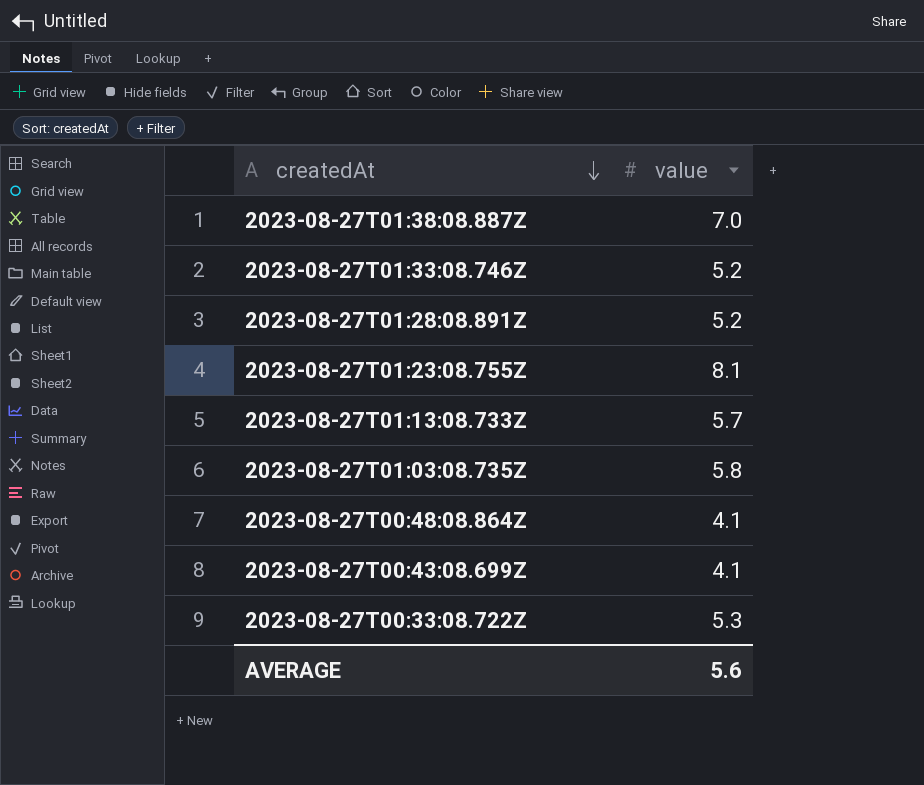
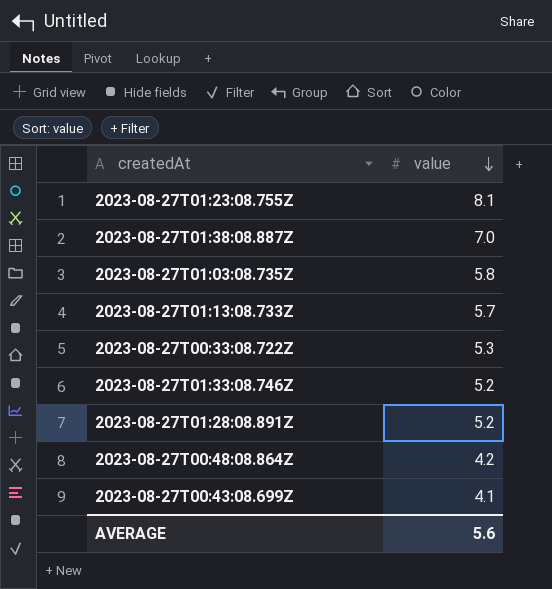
row order: createdAt descending -> value descending
2023-08-27T00:48:08.864Z | value: 4.1 -> 4.2

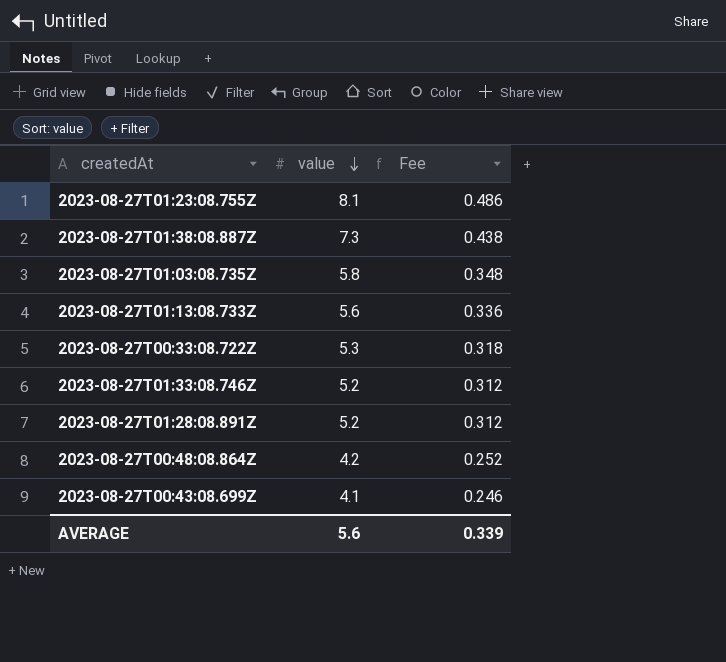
column Fee | formula: none -> [value] * 0.06
2023-08-27T01:38:08.887Z | value: 7.0 -> 7.3
2023-08-27T01:13:08.733Z | value: 5.7 -> 5.6

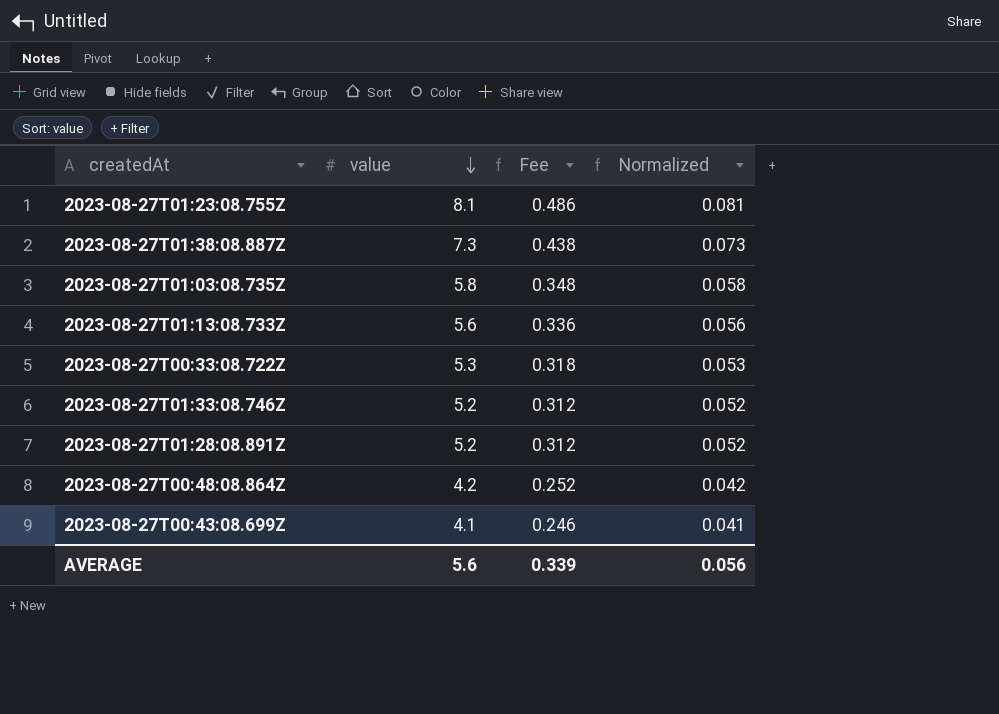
column Normalized | formula: none -> [value] * 0.01

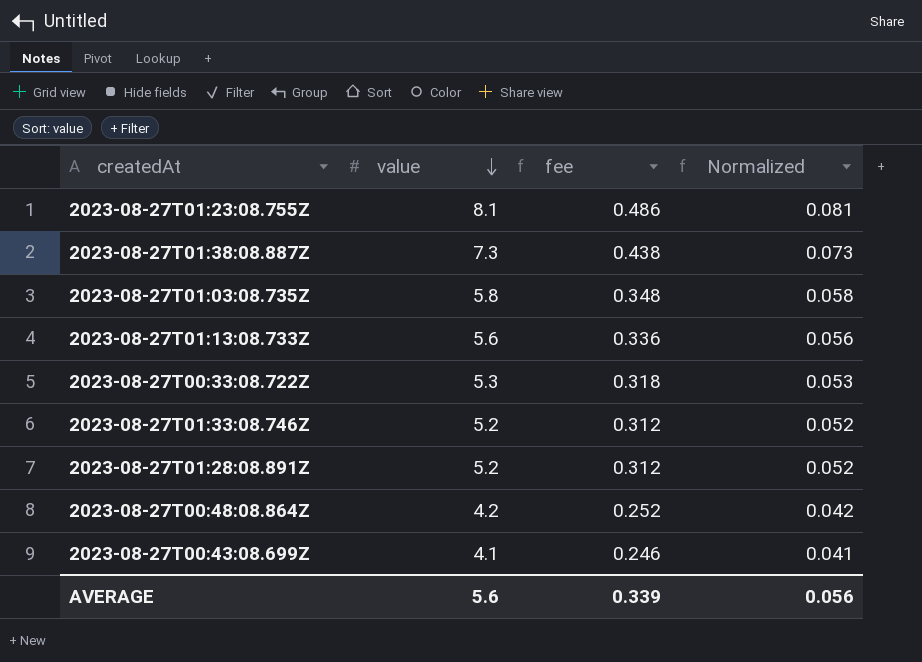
column name: Fee -> fee

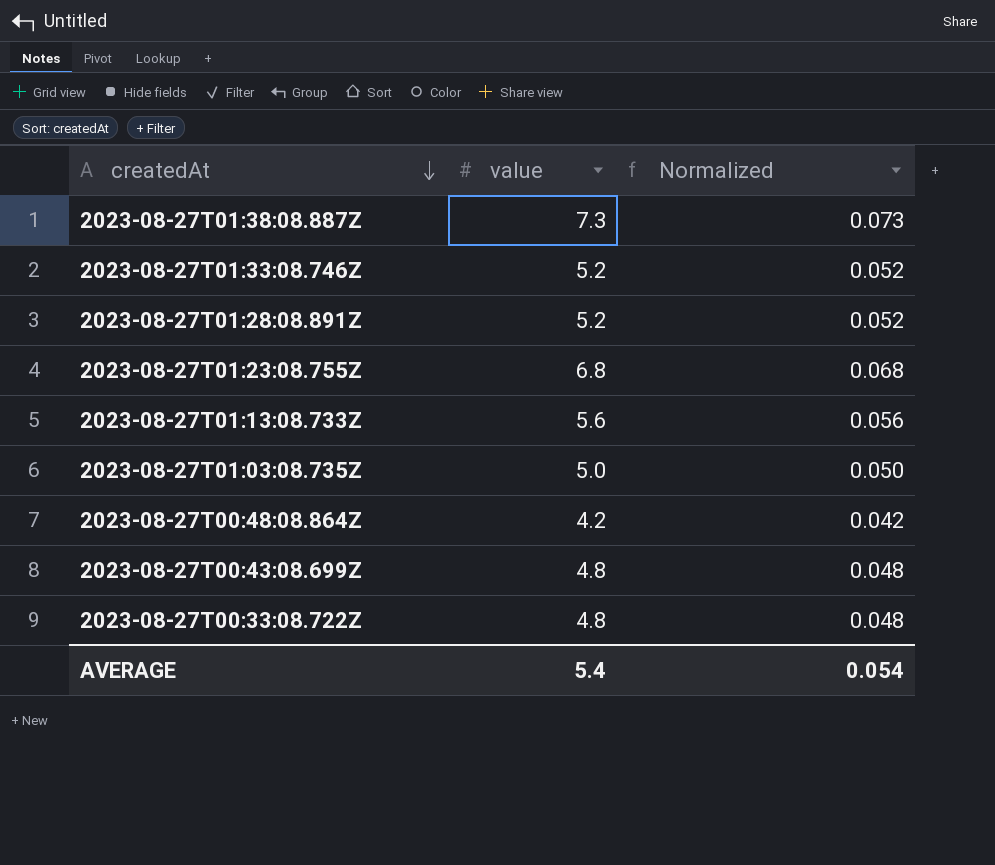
row order: value descending -> createdAt descending
column fee | formula: [value] * 0.06 -> none
2023-08-27T01:23:08.755Z | value: 8.1 -> 6.8
2023-08-27T01:23:08.755Z | Normalized: 0.081 -> 0.068
2023-08-27T01:03:08.735Z | value: 5.8 -> 5.0
2023-08-27T01:03:08.735Z | Normalized: 0.058 -> 0.050
2023-08-27T00:43:08.699Z | value: 4.1 -> 4.8
2023-08-27T00:43:08.699Z | Normalized: 0.041 -> 0.048
2023-08-27T00:33:08.722Z | value: 5.3 -> 4.8
2023-08-27T00:33:08.722Z | Normalized: 0.053 -> 0.048
AVERAGE | value: 5.6 -> 5.4
AVERAGE | Normalized: 0.056 -> 0.054

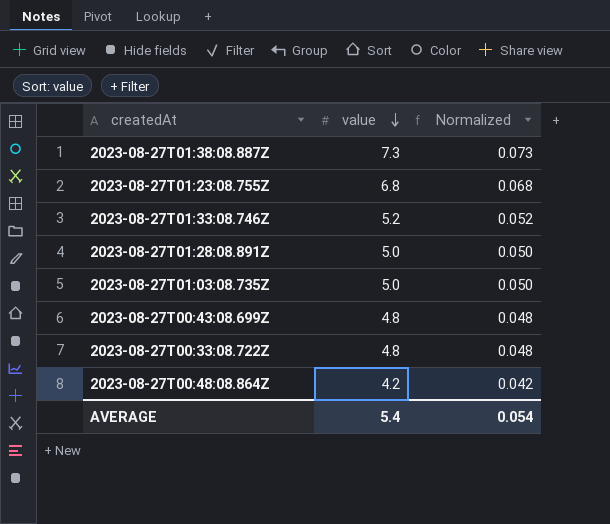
row order: createdAt descending -> value descending
row 2023-08-27T01:13:08.733Z: 5.6 | 0.056 -> none
2023-08-27T01:28:08.891Z | value: 5.2 -> 5.0
2023-08-27T01:28:08.891Z | Normalized: 0.052 -> 0.050

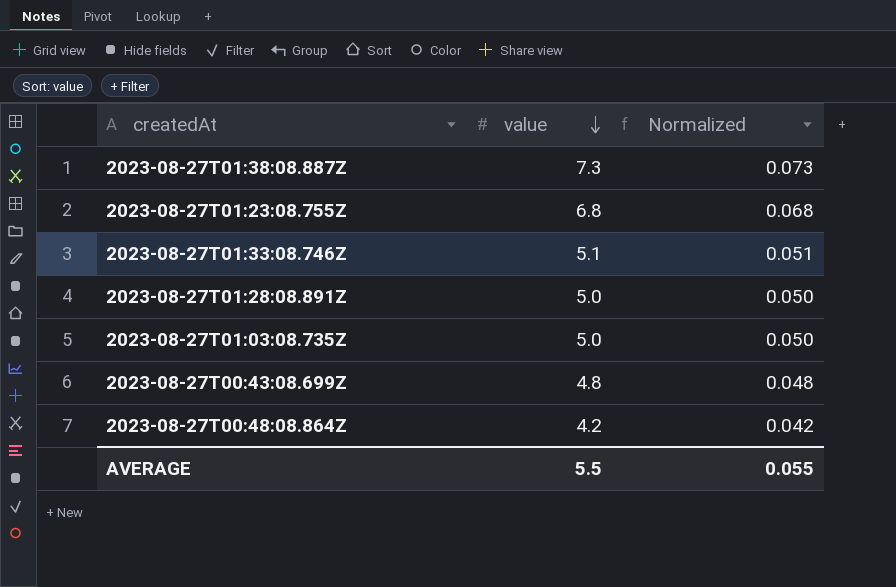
row 2023-08-27T00:33:08.722Z: 4.8 | 0.048 -> none
2023-08-27T01:33:08.746Z | value: 5.2 -> 5.1
2023-08-27T01:33:08.746Z | Normalized: 0.052 -> 0.051
AVERAGE | value: 5.4 -> 5.5
AVERAGE | Normalized: 0.054 -> 0.055

